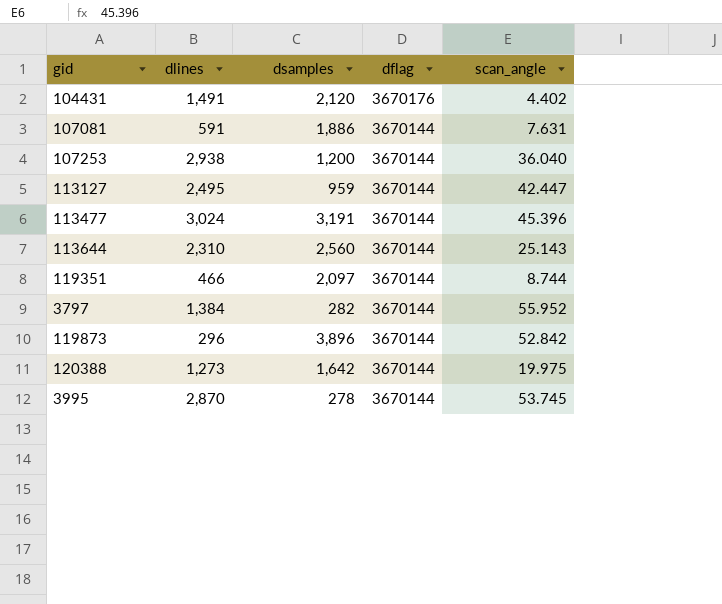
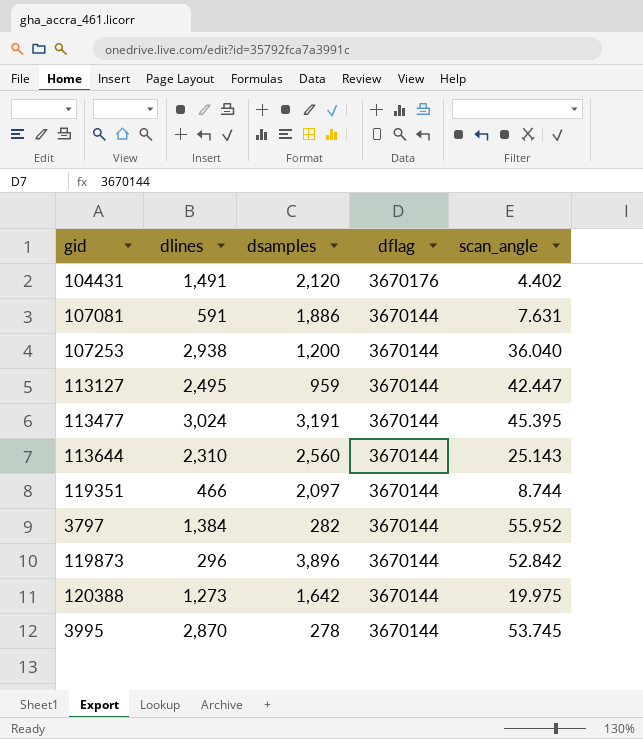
113477 | scan_angle: 45.396 -> 45.395

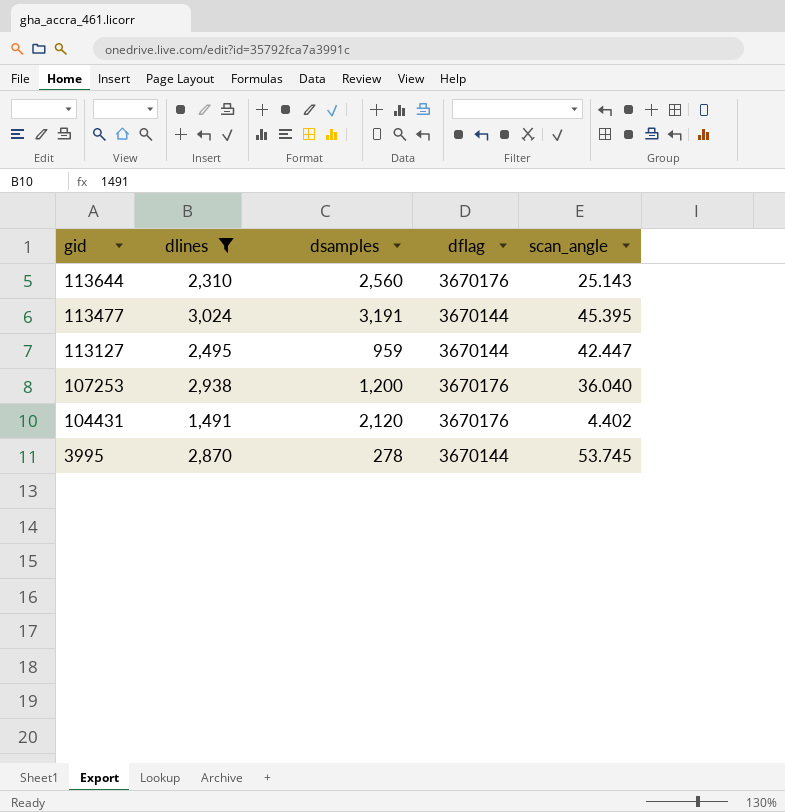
filter: none -> dlines >= 1,491
row order: dflag descending -> gid descending
113644 | dflag: 3670144 -> 3670176
107253 | dflag: 3670144 -> 3670176

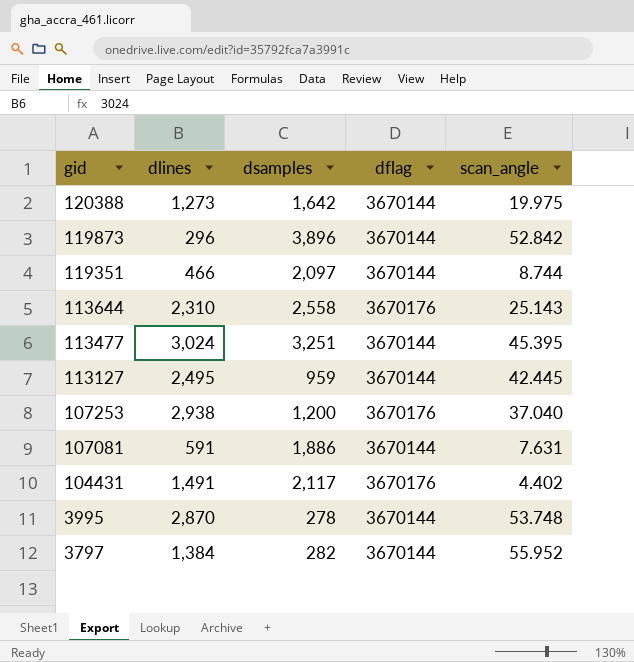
filter: dlines >= 1,491 -> none
113644 | dsamples: 2,560 -> 2,558
113477 | dsamples: 3,191 -> 3,251
113127 | scan_angle: 42.447 -> 42.445
107253 | scan_angle: 36.040 -> 37.040
104431 | dsamples: 2,120 -> 2,117
3995 | scan_angle: 53.745 -> 53.748

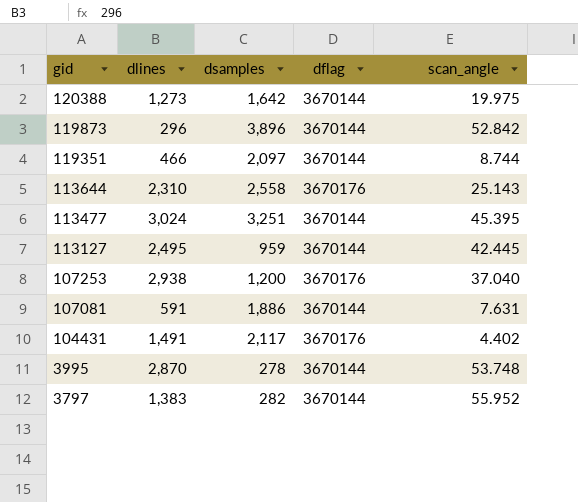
3797 | dlines: 1,384 -> 1,383

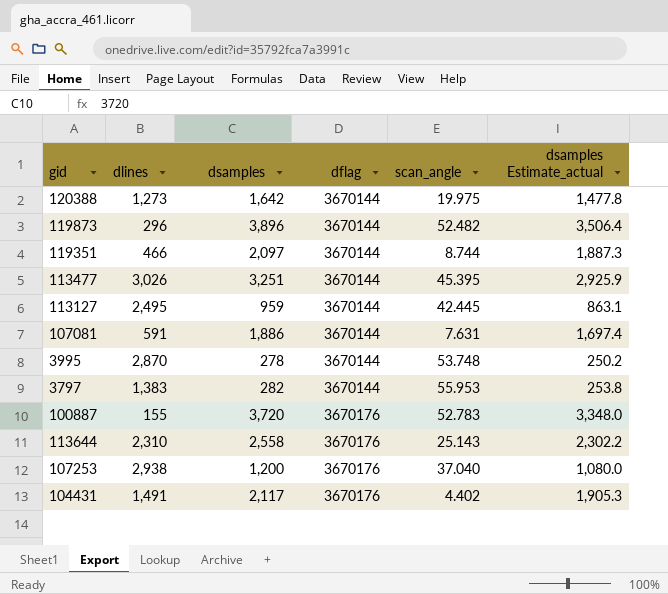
row order: gid descending -> dflag ascending
column dsamples Estimate_actual | formula: none -> [dsamples] * 0.9
119873 | scan_angle: 52.842 -> 52.482
113477 | dlines: 3,024 -> 3,026
3797 | scan_angle: 55.952 -> 55.953
row 100887: none -> 155 | 3,720 | 3670176 | 52.783 | 3,348.0

